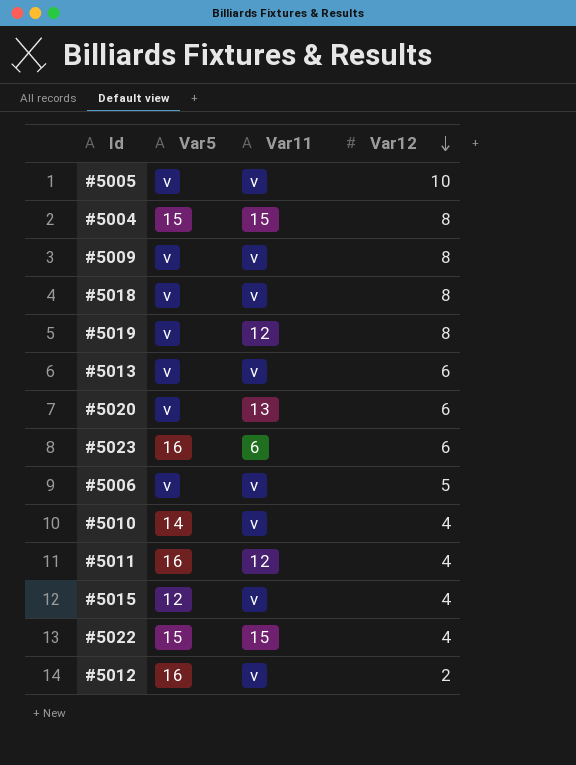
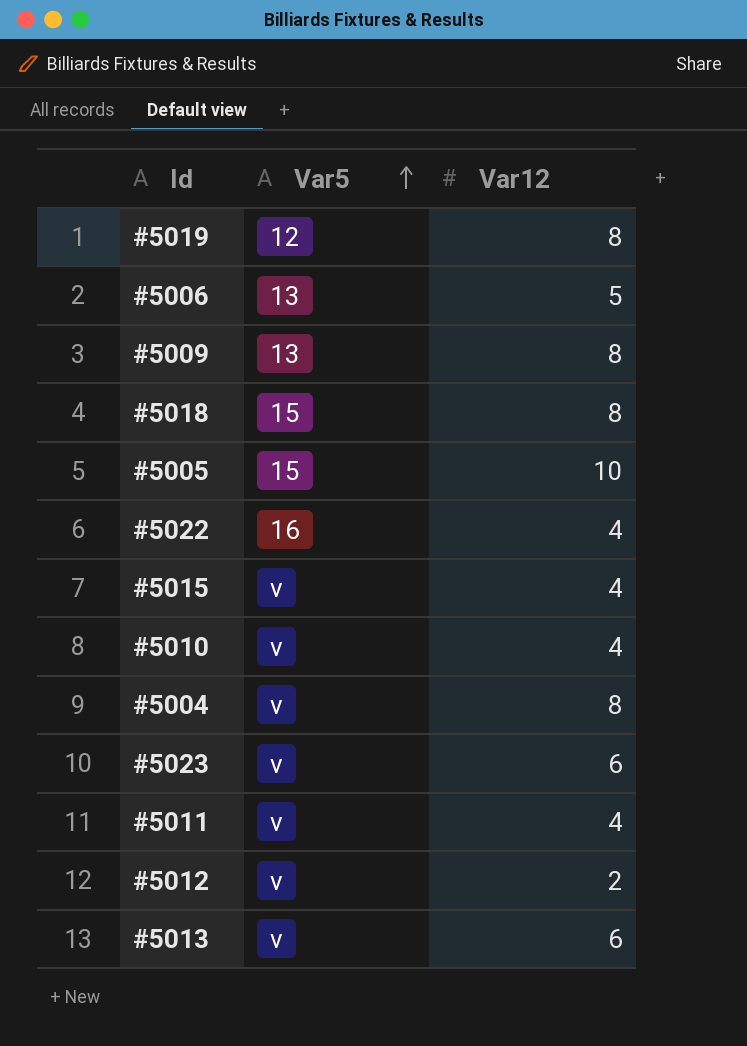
row order: Var12 descending -> Var5 ascending
column Var11 | position: 3 -> none
row #5020: v | 13 | 6 -> none
#5019 | Var5: v -> 12
#5006 | Var5: v -> 13
#5009 | Var5: v -> 13
#5018 | Var5: v -> 15
#5005 | Var5: v -> 15
#5022 | Var5: 15 -> 16
#5015 | Var5: 12 -> v
#5010 | Var5: 14 -> v
#5004 | Var5: 15 -> v
#5023 | Var5: 16 -> v
#5011 | Var5: 16 -> v
#5012 | Var5: 16 -> v

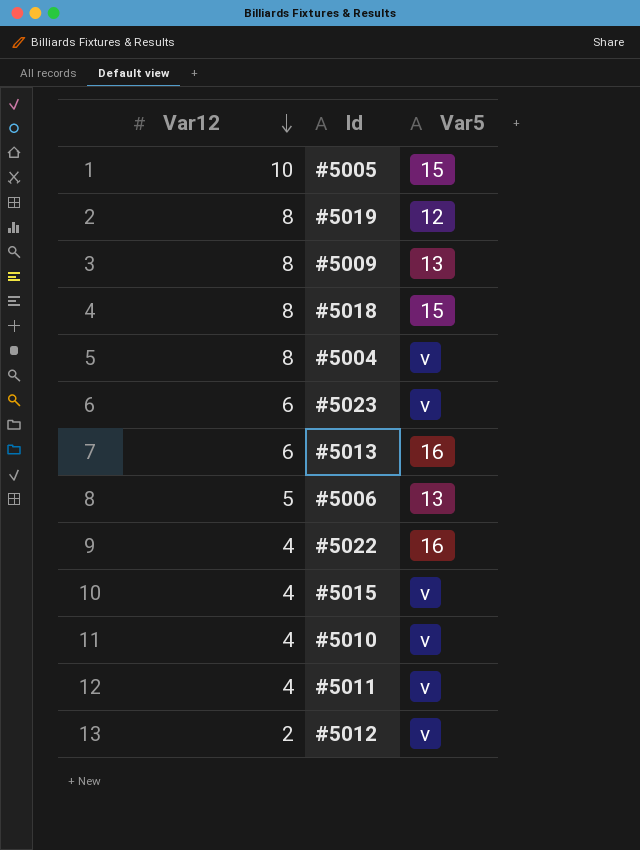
row order: Var5 ascending -> Var12 descending
column Var12 | position: 3 -> 1
#5013 | Var5: v -> 16

